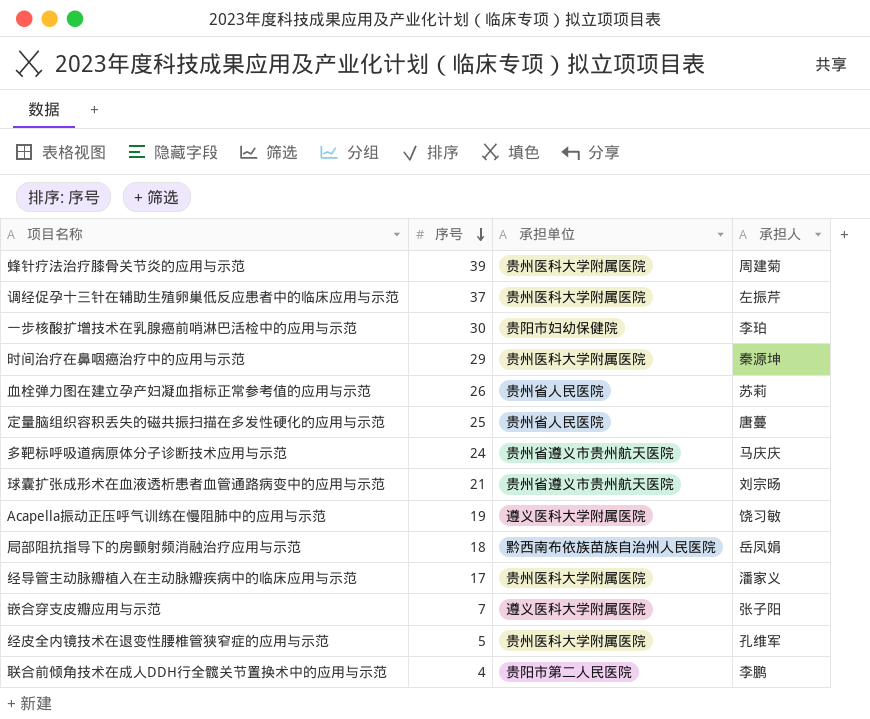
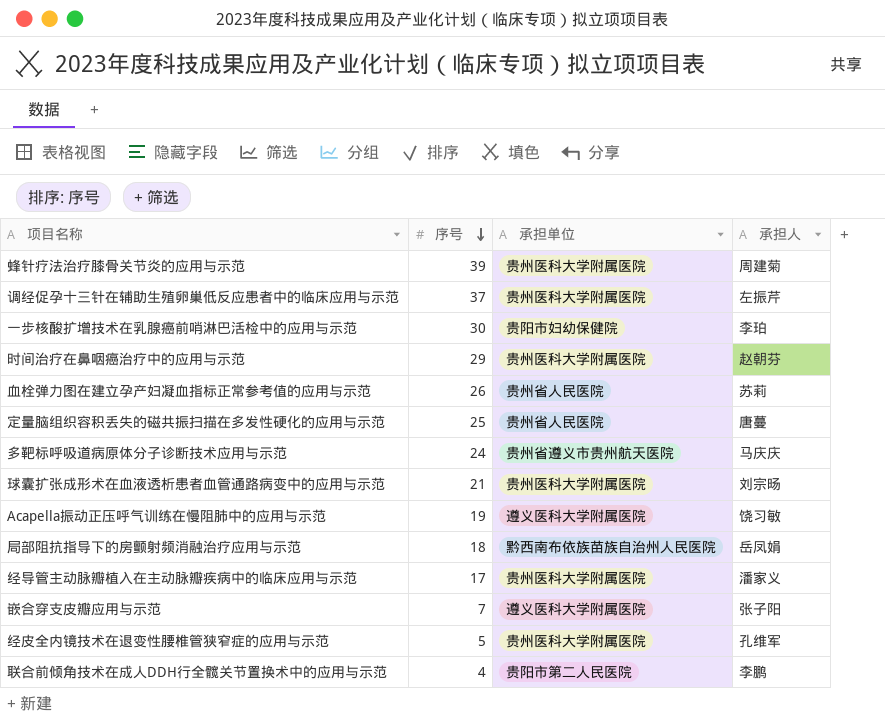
时间治疗在鼻咽癌治疗中的应用与示范 | 承担人: 秦源坤 -> 赵朝芬
球囊扩张成形术在血液透析患者血管通路病变中的应用与示范 | 承担单位: 贵州省遵义市贵州航天医院 -> 贵州医科大学附属医院

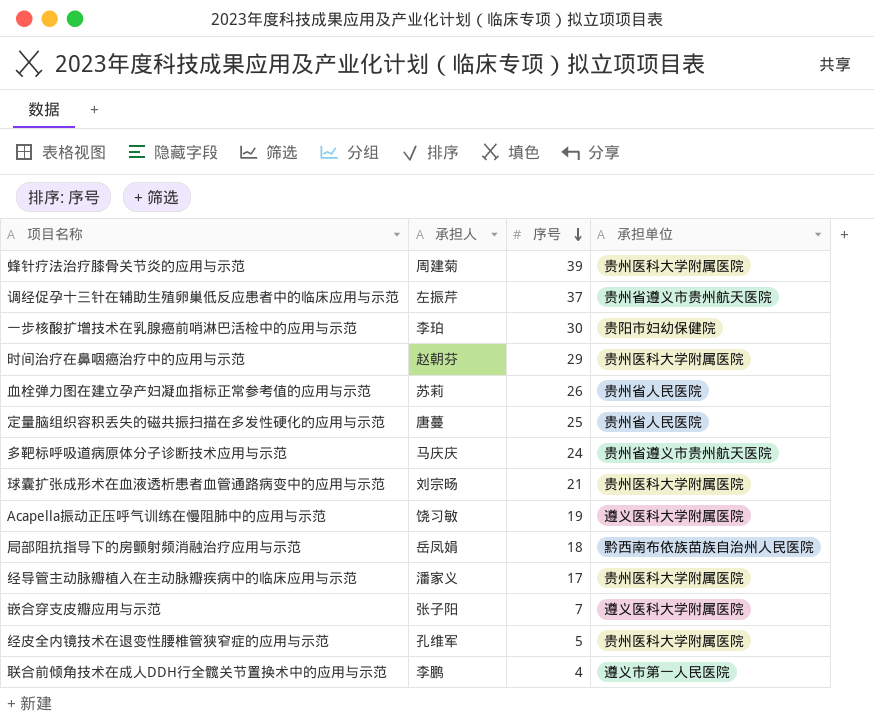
column 承担人 | position: 4 -> 2
调经促孕十三针在辅助生殖卵巢低反应患者中的临床应用与示范 | 承担单位: 贵州医科大学附属医院 -> 贵州省遵义市贵州航天医院
联合前倾角技术在成人DDH行全髋关节置换术中的应用与示范 | 承担单位: 贵阳市第二人民医院 -> 遵义市第一人民医院

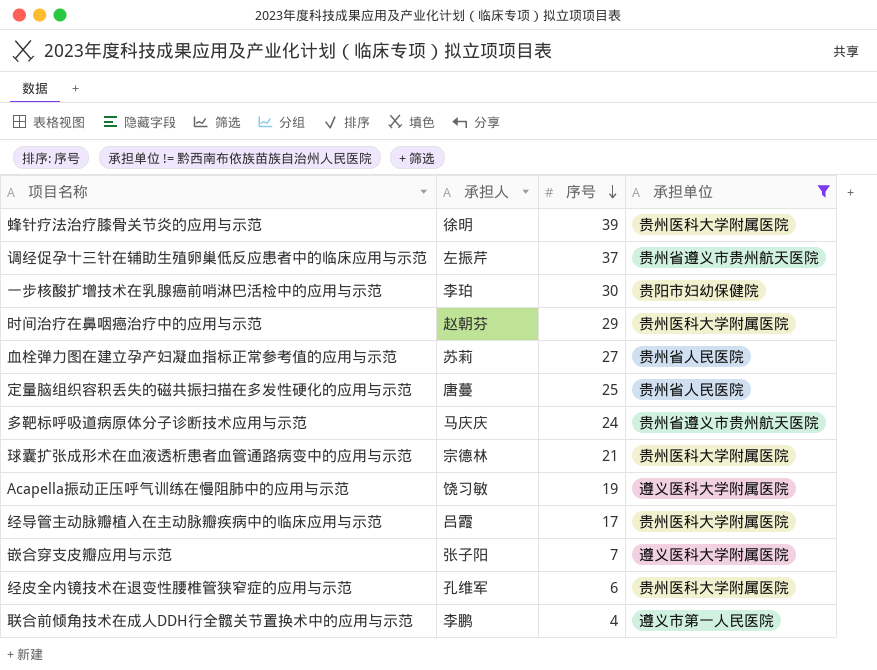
filter: none -> 承担单位 != 黔西南布依族苗族自治州人民医院
蜂针疗法治疗膝骨关节炎的应用与示范 | 承担人: 周建菊 -> 徐明
血栓弹力图在建立孕产妇凝血指标正常参考值的应用与示范 | 序号: 26 -> 27
球囊扩张成形术在血液透析患者血管通路病变中的应用与示范 | 承担人: 刘宗旸 -> 宗德林
经导管主动脉瓣植入在主动脉瓣疾病中的临床应用与示范 | 承担人: 潘家义 -> 吕霞
经皮全内镜技术在退变性腰椎管狭窄症的应用与示范 | 序号: 5 -> 6

